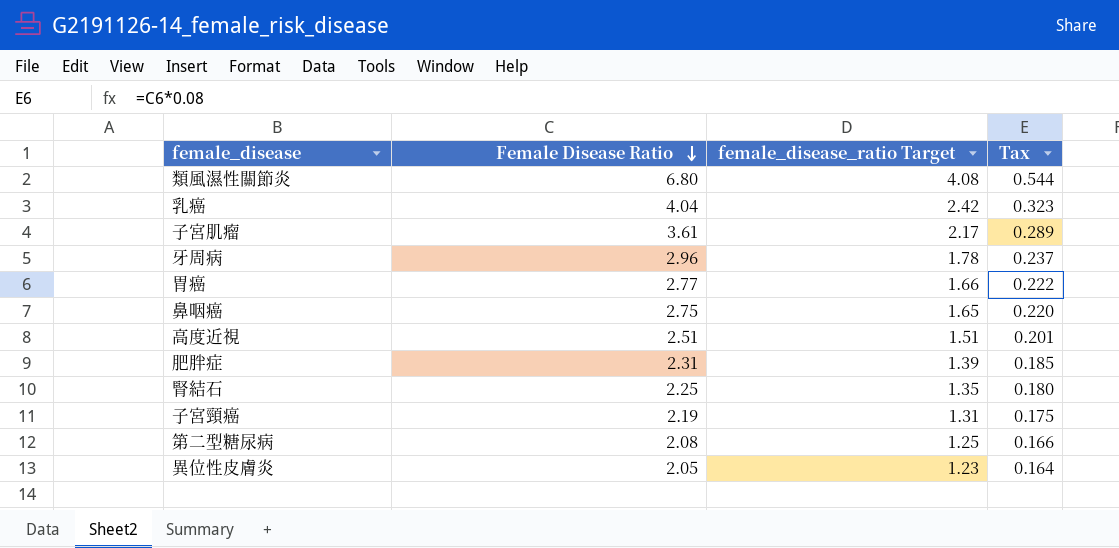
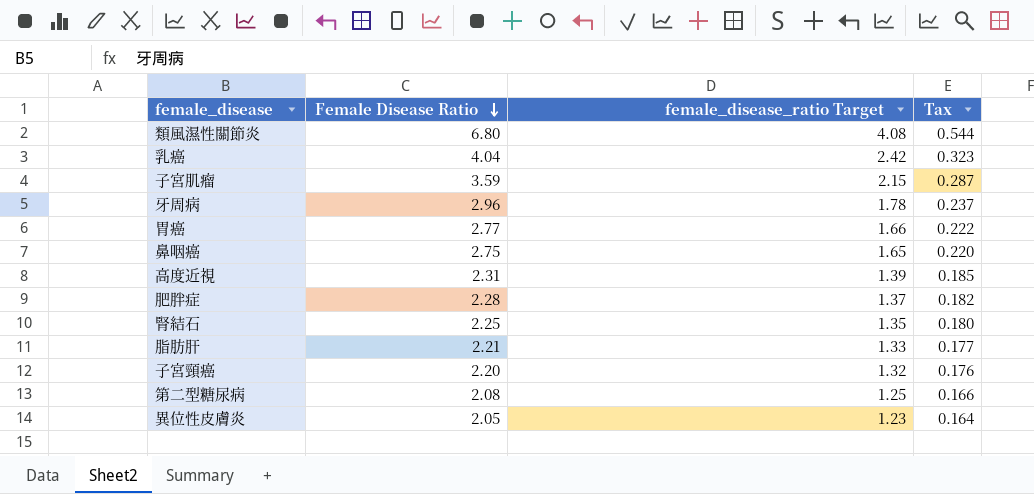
子宮肌瘤 | Female Disease Ratio: 3.61 -> 3.59
子宮肌瘤 | female_disease_ratio Target: 2.17 -> 2.15
子宮肌瘤 | Tax: 0.289 -> 0.287
高度近視 | Female Disease Ratio: 2.51 -> 2.31
高度近視 | female_disease_ratio Target: 1.51 -> 1.39
高度近視 | Tax: 0.201 -> 0.185
肥胖症 | Female Disease Ratio: 2.31 -> 2.28
肥胖症 | female_disease_ratio Target: 1.39 -> 1.37
肥胖症 | Tax: 0.185 -> 0.182
row 脂肪肝: none -> 2.21 | 1.33 | 0.177
子宮頸癌 | Female Disease Ratio: 2.19 -> 2.20
子宮頸癌 | female_disease_ratio Target: 1.31 -> 1.32
子宮頸癌 | Tax: 0.175 -> 0.176

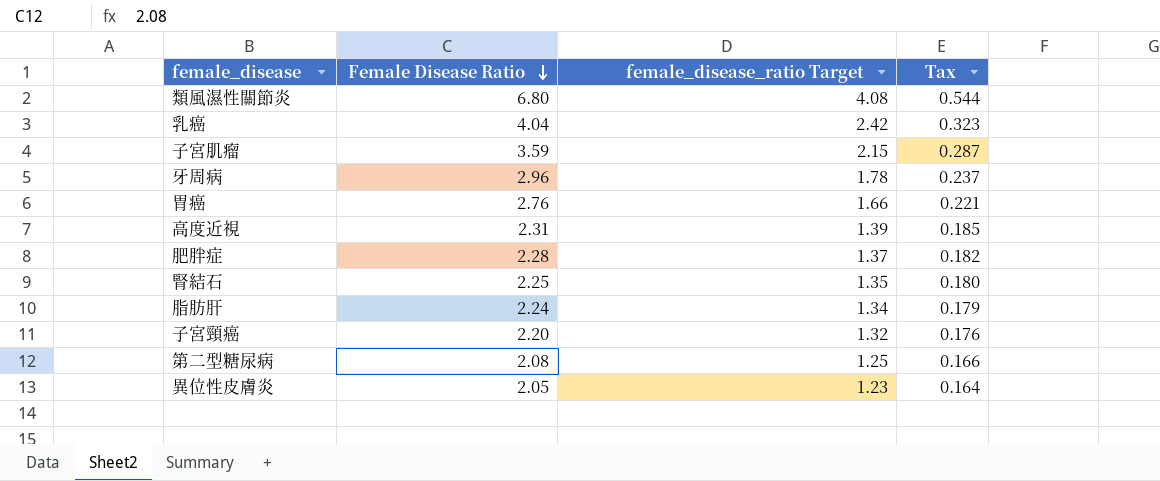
row 鼻咽癌: 2.75 | 1.65 | 0.220 -> none
胃癌 | Female Disease Ratio: 2.77 -> 2.76
胃癌 | Tax: 0.222 -> 0.221
脂肪肝 | Female Disease Ratio: 2.21 -> 2.24
脂肪肝 | female_disease_ratio Target: 1.33 -> 1.34
脂肪肝 | Tax: 0.177 -> 0.179

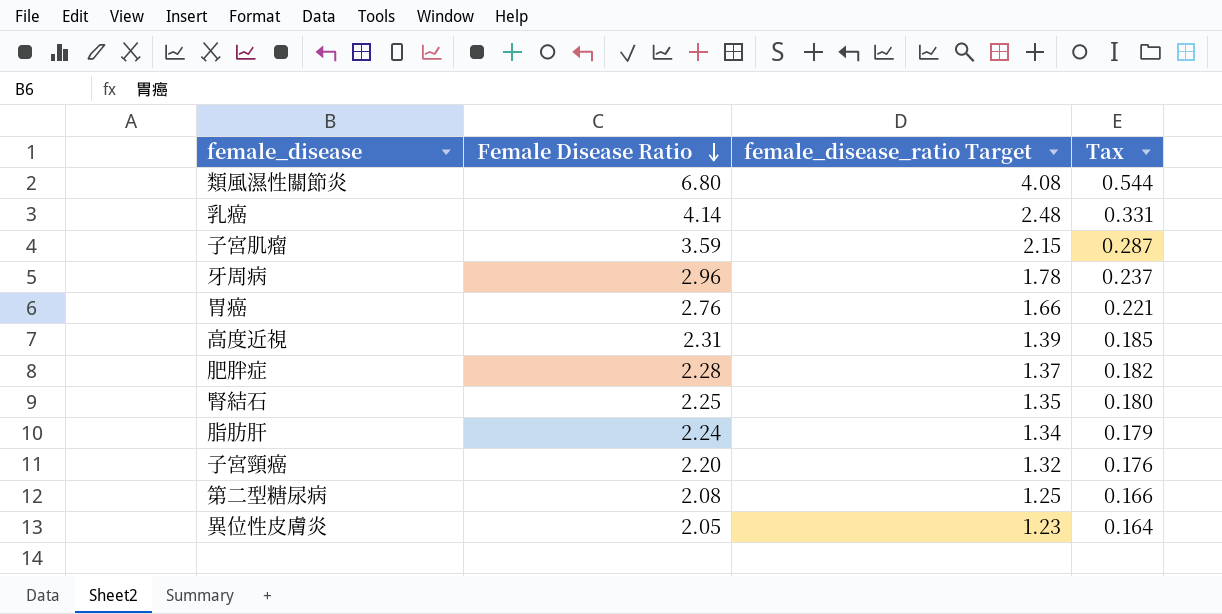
乳癌 | Female Disease Ratio: 4.04 -> 4.14
乳癌 | female_disease_ratio Target: 2.42 -> 2.48
乳癌 | Tax: 0.323 -> 0.331

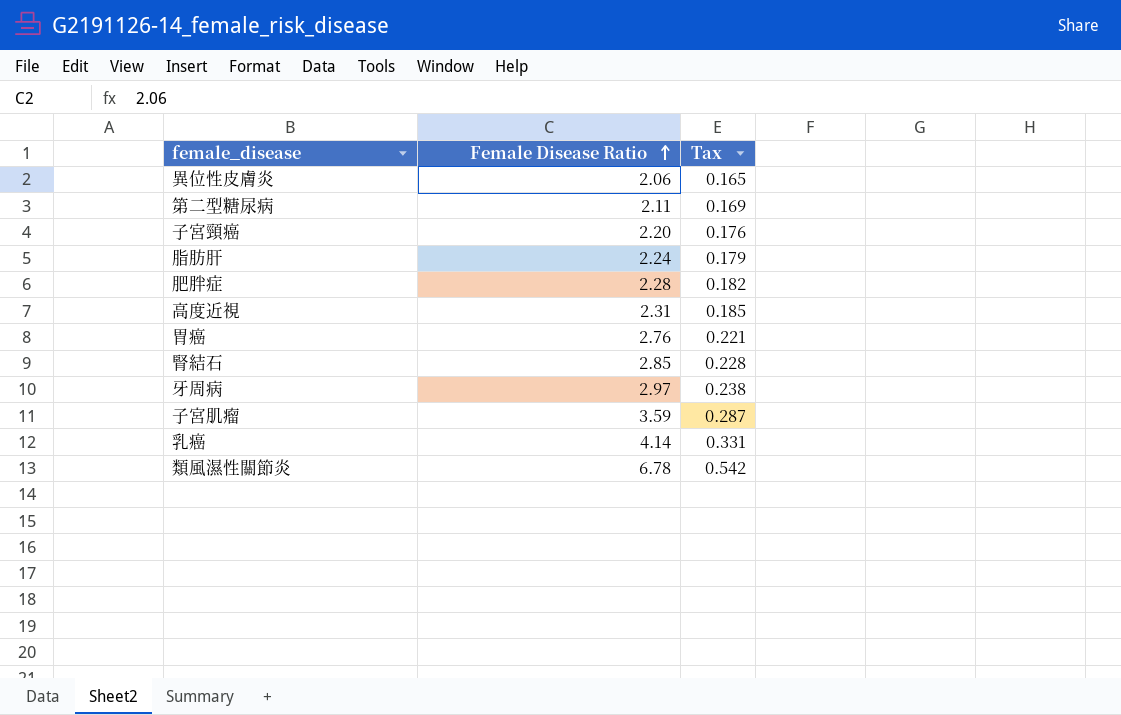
row order: Female Disease Ratio descending -> Female Disease Ratio ascending
column female_disease_ratio Target | formula: [Female Disease Ratio] * 0.6 -> none
異位性皮膚炎 | Female Disease Ratio: 2.05 -> 2.06
異位性皮膚炎 | Tax: 0.164 -> 0.165
第二型糖尿病 | Female Disease Ratio: 2.08 -> 2.11
第二型糖尿病 | Tax: 0.166 -> 0.169
腎結石 | Female Disease Ratio: 2.25 -> 2.85
腎結石 | Tax: 0.180 -> 0.228
牙周病 | Female Disease Ratio: 2.96 -> 2.97
牙周病 | Tax: 0.237 -> 0.238
類風濕性關節炎 | Female Disease Ratio: 6.80 -> 6.78
類風濕性關節炎 | Tax: 0.544 -> 0.542

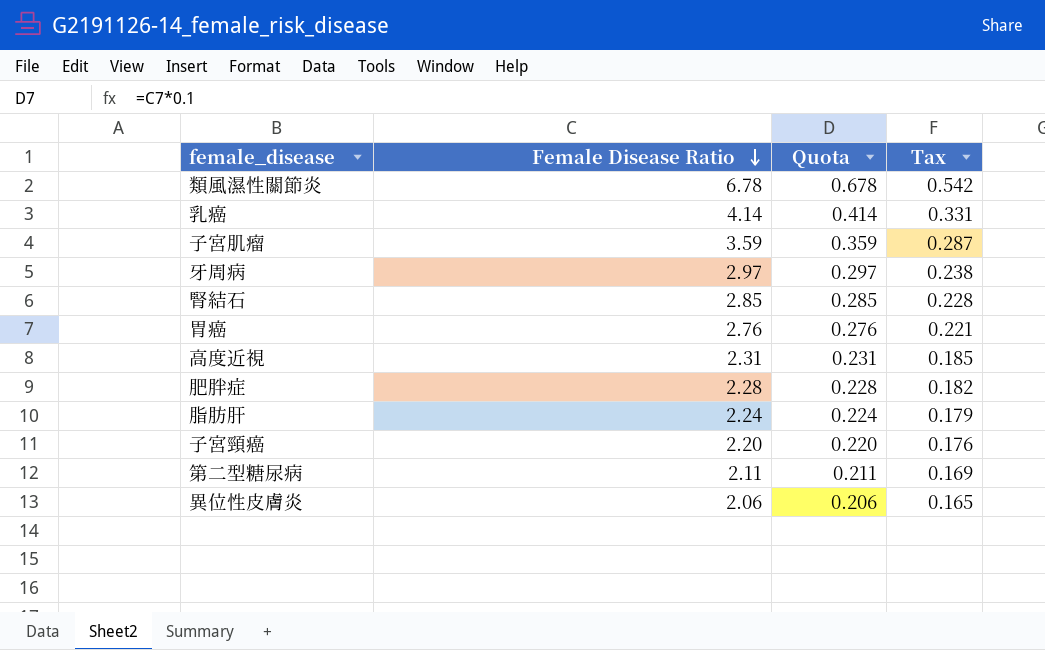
row order: Female Disease Ratio ascending -> Female Disease Ratio descending
column Quota | formula: none -> [Female Disease Ratio] * 0.1

